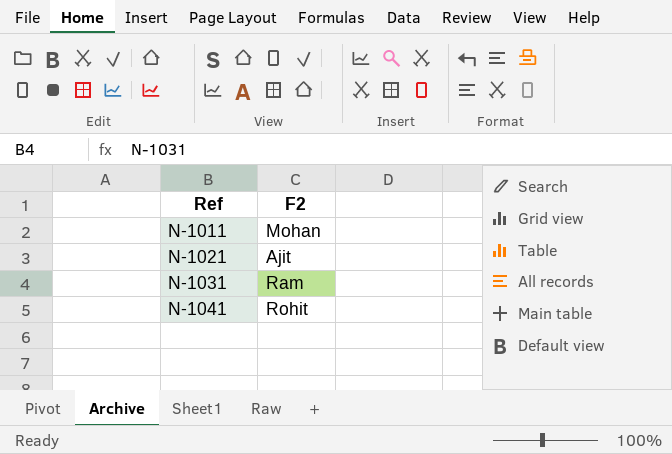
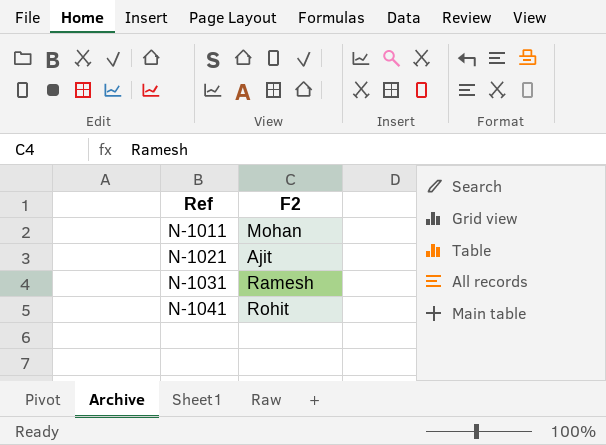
N-1031 | F2: Ram -> Ramesh

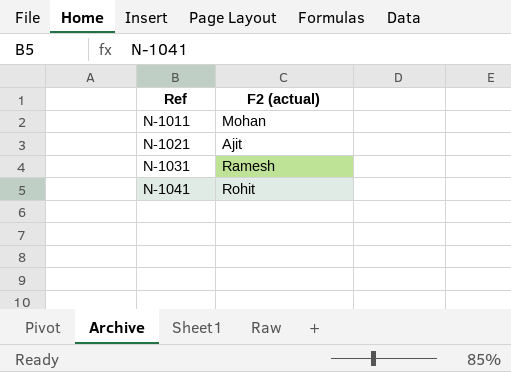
column name: F2 -> F2 (actual)

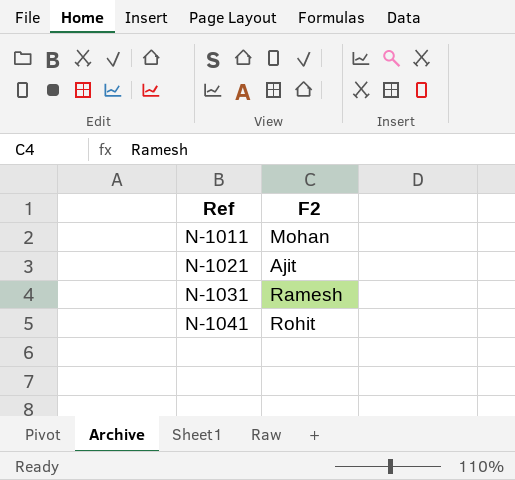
column name: F2 (actual) -> F2

